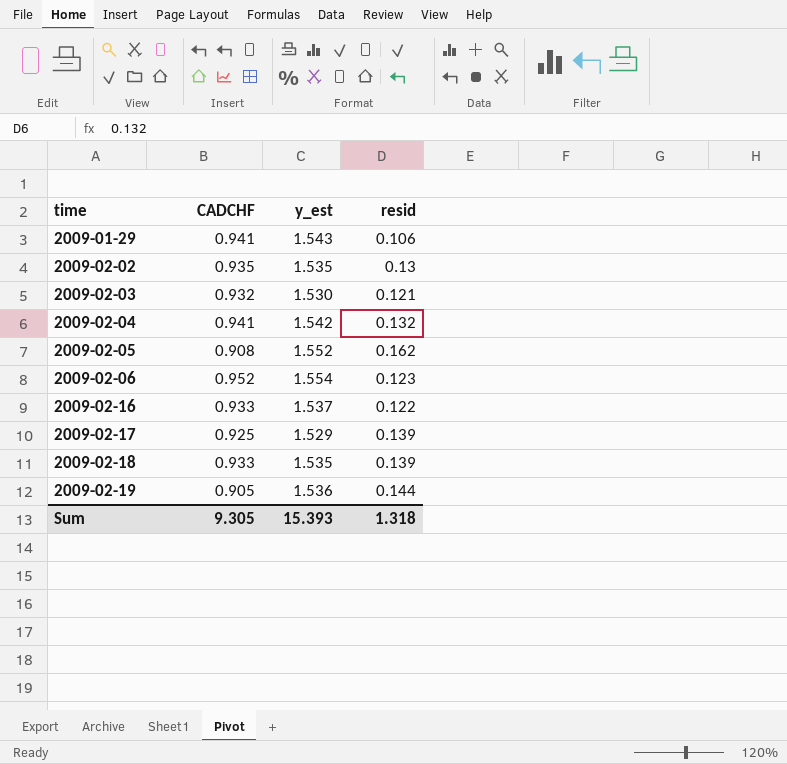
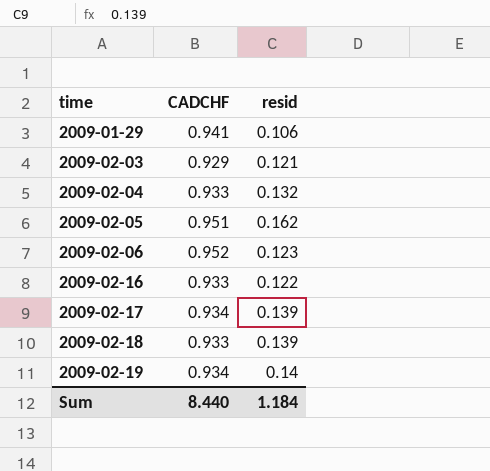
column y_est | position: 3 -> none
row 2009-02-02: 0.935 | 1.535 | 0.13 -> none
2009-02-03 | CADCHF: 0.932 -> 0.929
2009-02-04 | CADCHF: 0.941 -> 0.933
2009-02-05 | CADCHF: 0.908 -> 0.951
2009-02-17 | CADCHF: 0.925 -> 0.934
2009-02-19 | CADCHF: 0.905 -> 0.934
2009-02-19 | resid: 0.144 -> 0.14
Sum | CADCHF: 9.305 -> 8.440
Sum | resid: 1.318 -> 1.184

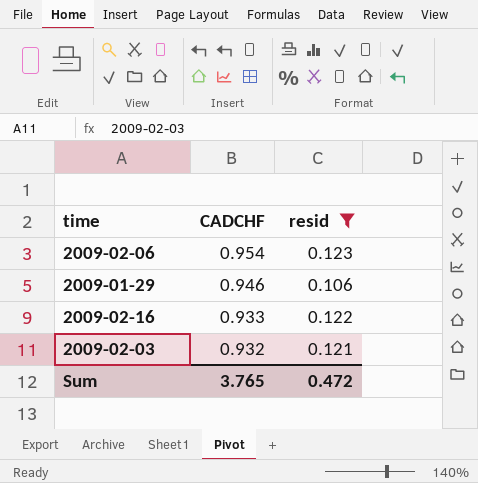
filter: none -> resid <= 0.123
row order: time ascending -> CADCHF descending
2009-02-06 | CADCHF: 0.952 -> 0.954
2009-01-29 | CADCHF: 0.941 -> 0.946
2009-02-03 | CADCHF: 0.929 -> 0.932
Sum | CADCHF: 8.440 -> 3.765
Sum | resid: 1.184 -> 0.472

